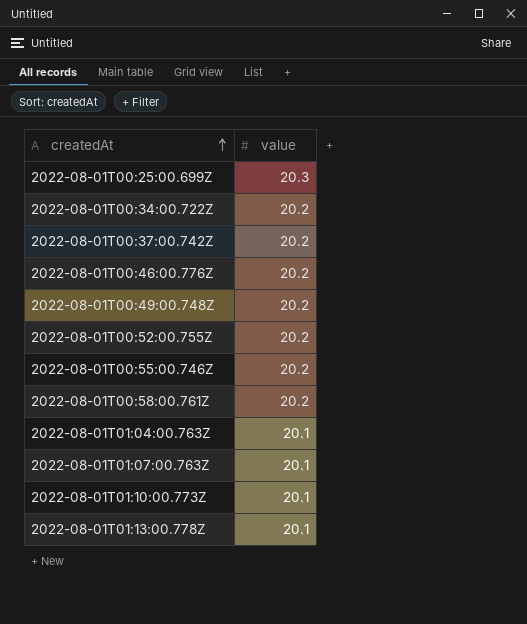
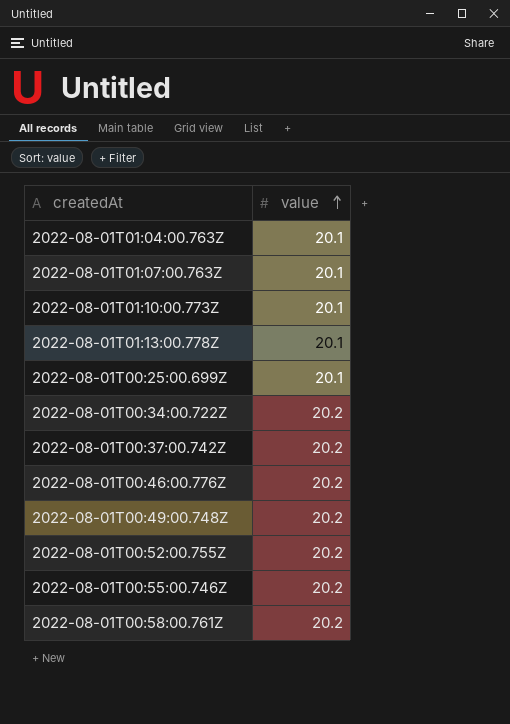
row order: createdAt ascending -> value ascending
2022-08-01T00:25:00.699Z | value: 20.3 -> 20.1

